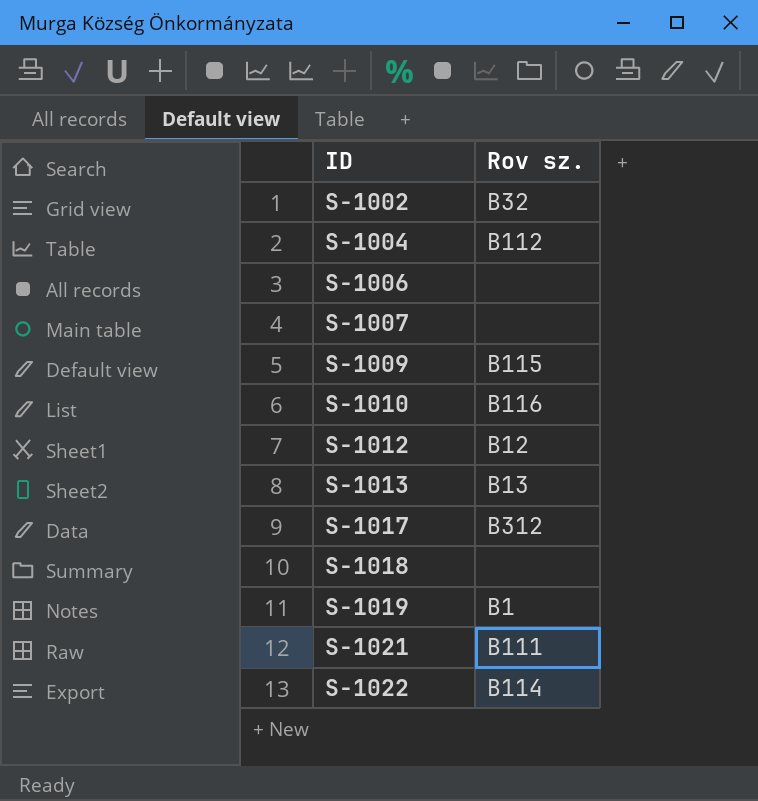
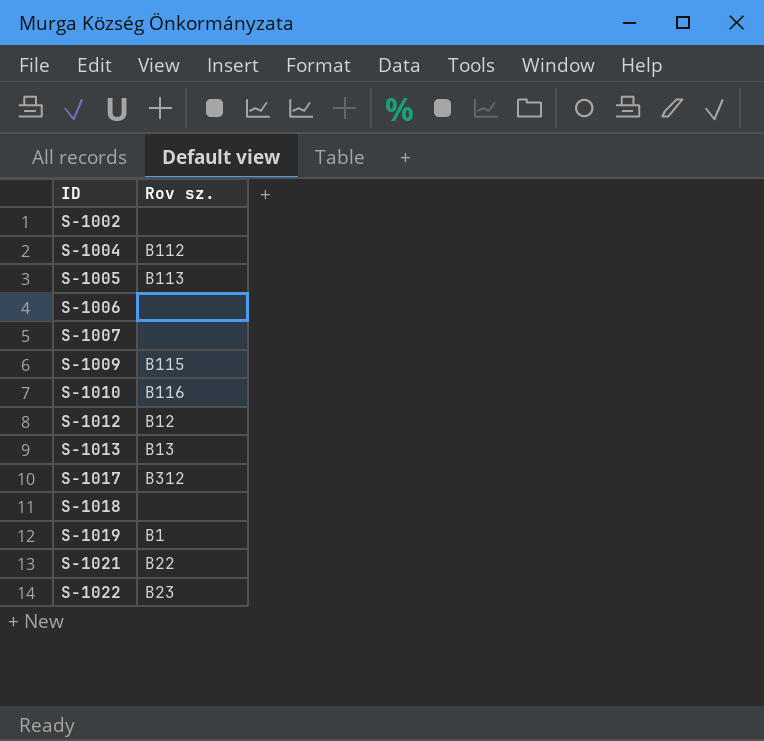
S-1002 | Rov sz.: B32 -> none
row S-1005: none -> B113
S-1021 | Rov sz.: B111 -> B22
S-1022 | Rov sz.: B114 -> B23

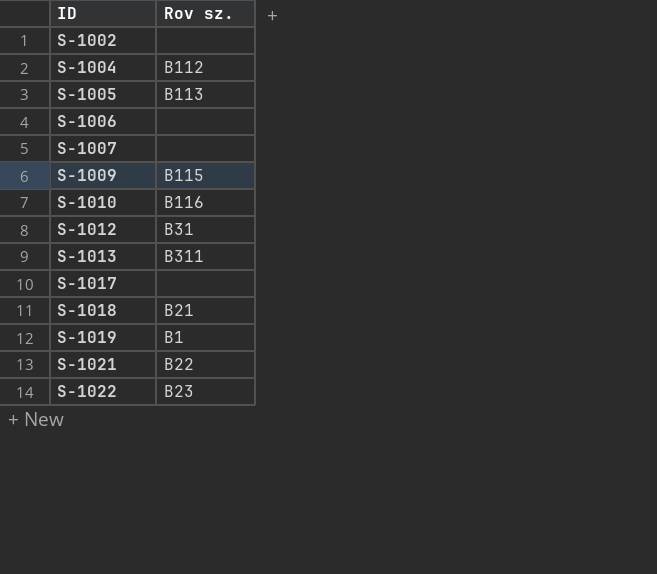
S-1012 | Rov sz.: B12 -> B31
S-1013 | Rov sz.: B13 -> B311
S-1017 | Rov sz.: B312 -> none
S-1018 | Rov sz.: none -> B21

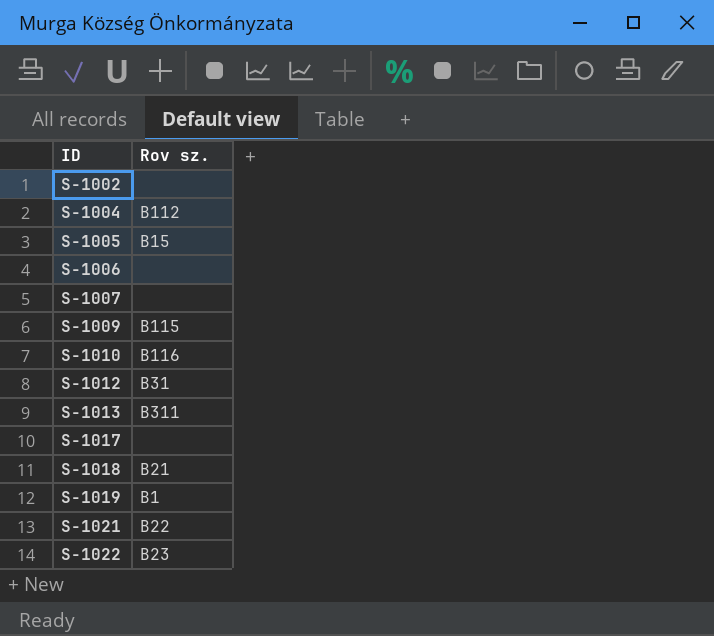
S-1005 | Rov sz.: B113 -> B15

